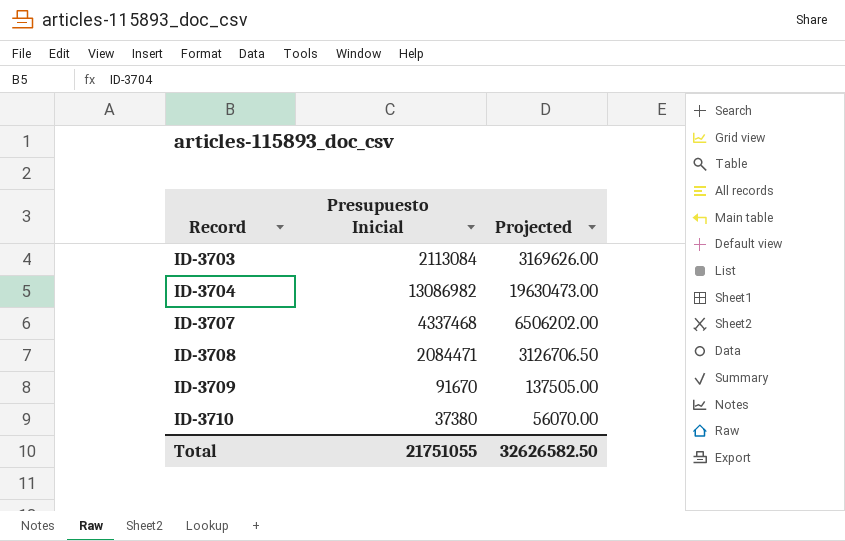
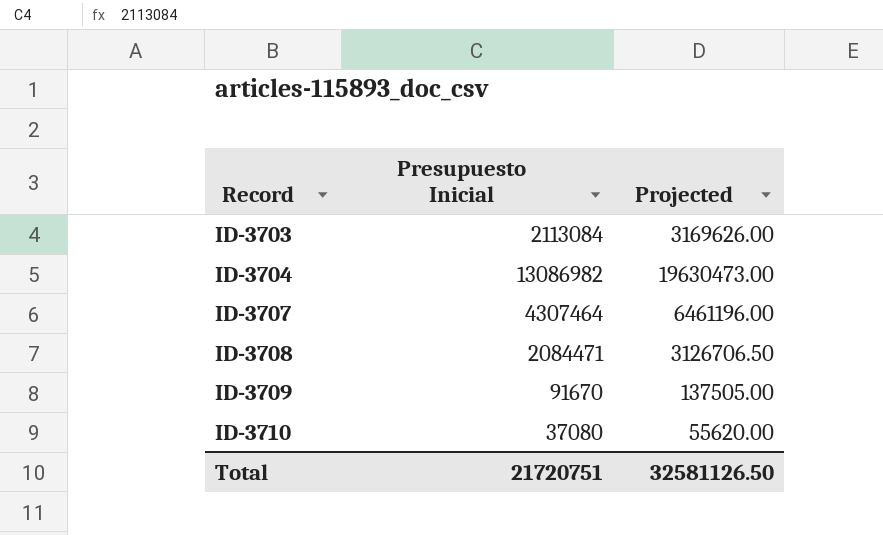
ID-3707 | Presupuesto Inicial: 4337468 -> 4307464
ID-3707 | Projected: 6506202.00 -> 6461196.00
ID-3710 | Presupuesto Inicial: 37380 -> 37080
ID-3710 | Projected: 56070.00 -> 55620.00
Total | Presupuesto Inicial: 21751055 -> 21720751
Total | Projected: 32626582.50 -> 32581126.50

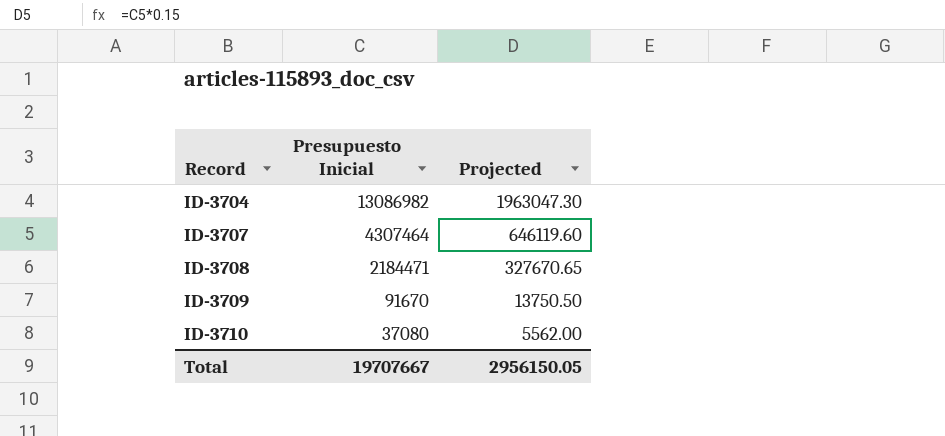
column Projected | formula: [Presupuesto Inicial] * 1.5 -> [Presupuesto Inicial] * 0.15
row ID-3703: 2113084 | 3169626.00 -> none
ID-3708 | Presupuesto Inicial: 2084471 -> 2184471
Total | Presupuesto Inicial: 21720751 -> 19707667
Total | Projected: 32581126.50 -> 2956150.05

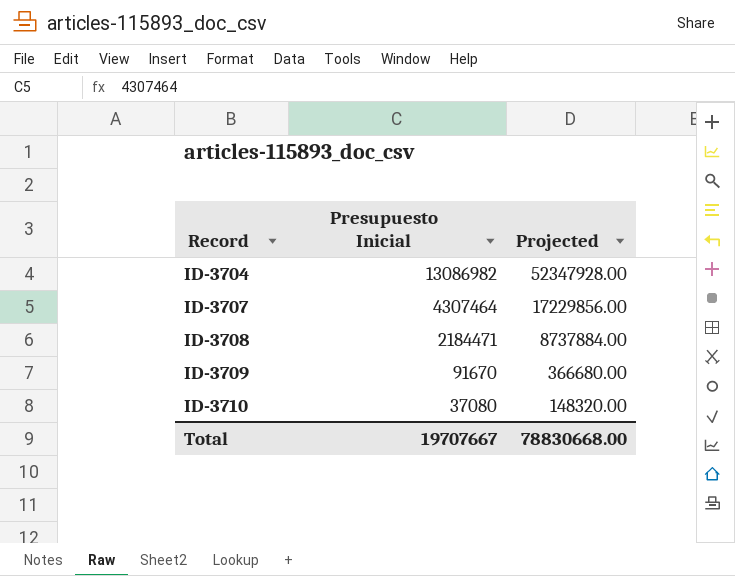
column Projected | formula: [Presupuesto Inicial] * 0.15 -> [Presupuesto Inicial] * 4
Total | Projected: 2956150.05 -> 78830668.00

